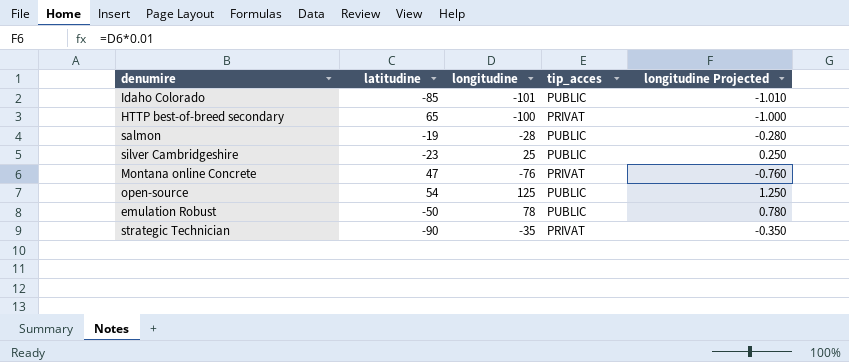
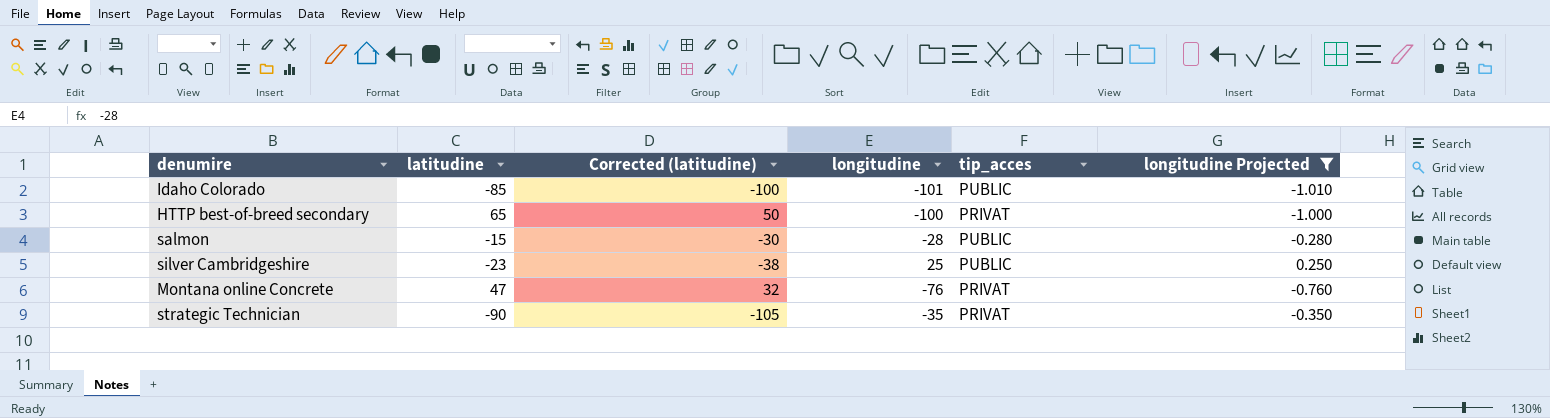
filter: none -> longitudine Projected <= 0.250
column Corrected (latitudine) | formula: none -> [latitudine] - 15
salmon | latitudine: -19 -> -15

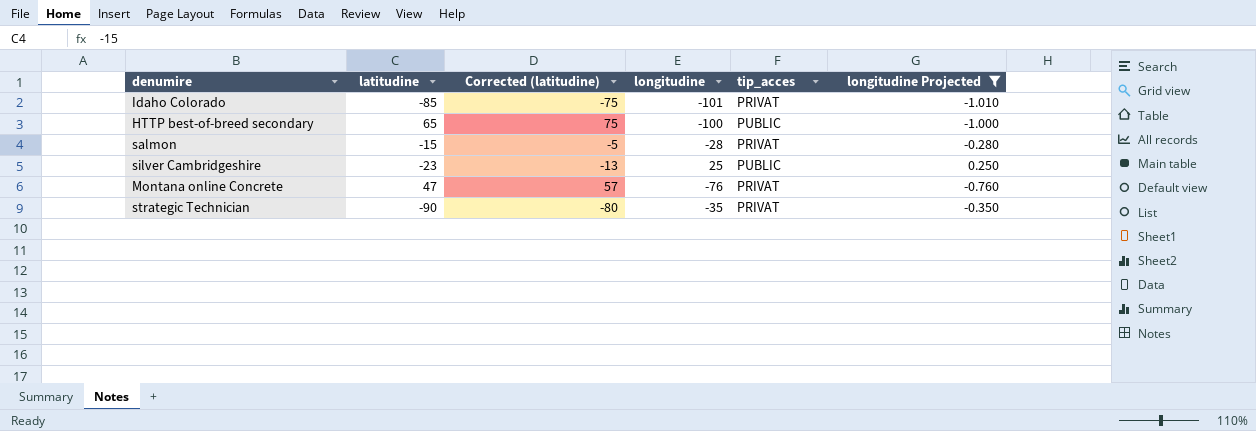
column Corrected (latitudine) | formula: [latitudine] - 15 -> [latitudine] + 10
Idaho Colorado | tip_acces: PUBLIC -> PRIVAT
HTTP best-of-breed secondary | tip_acces: PRIVAT -> PUBLIC
salmon | tip_acces: PUBLIC -> PRIVAT

